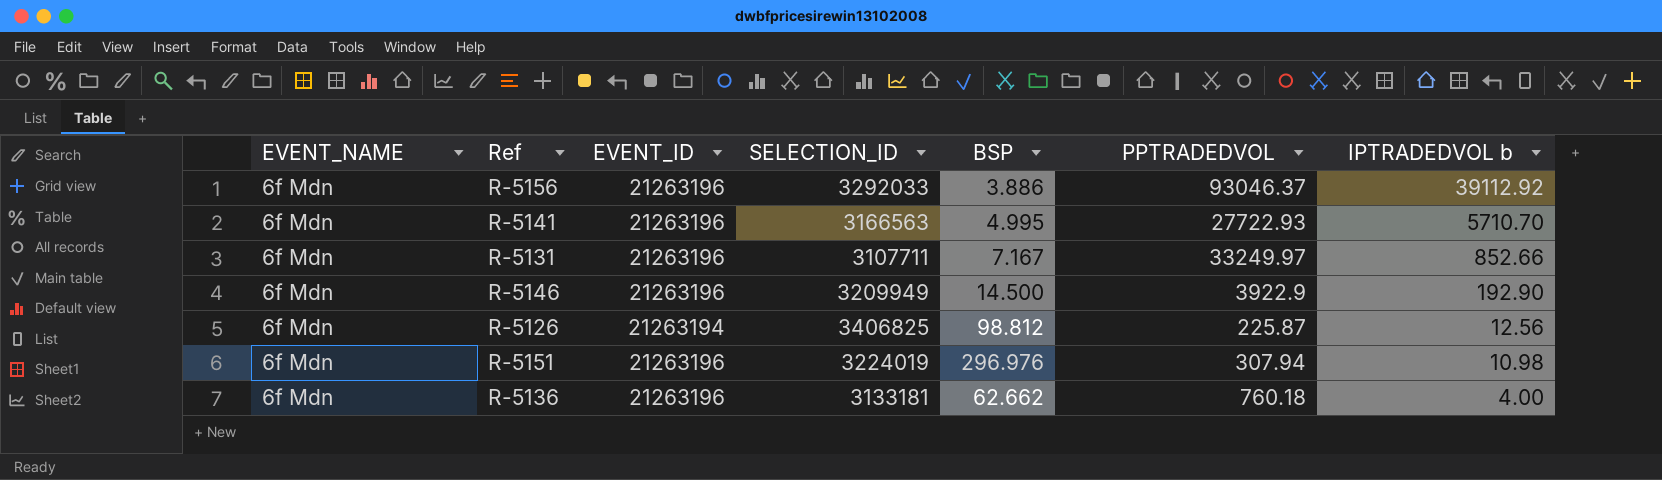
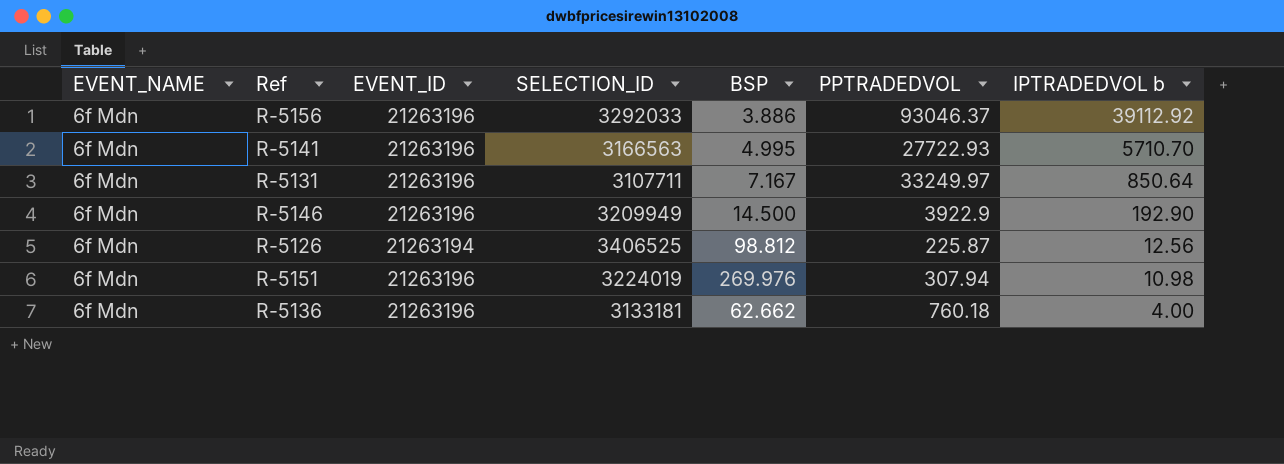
R-5131 | IPTRADEDVOL b: 852.66 -> 850.64
R-5126 | SELECTION_ID: 3406825 -> 3406525
R-5151 | BSP: 296.976 -> 269.976

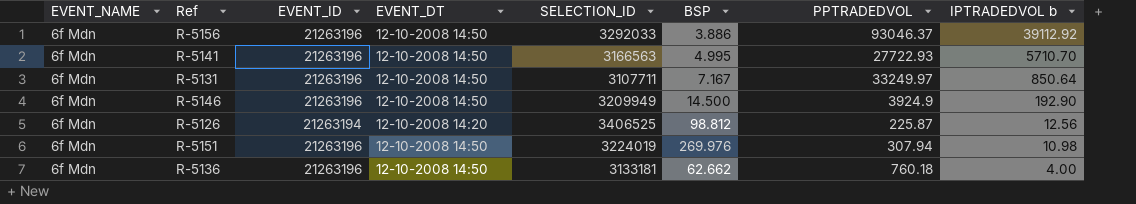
column EVENT_DT | position: none -> 4
R-5146 | PPTRADEDVOL: 3922.9 -> 3924.9

